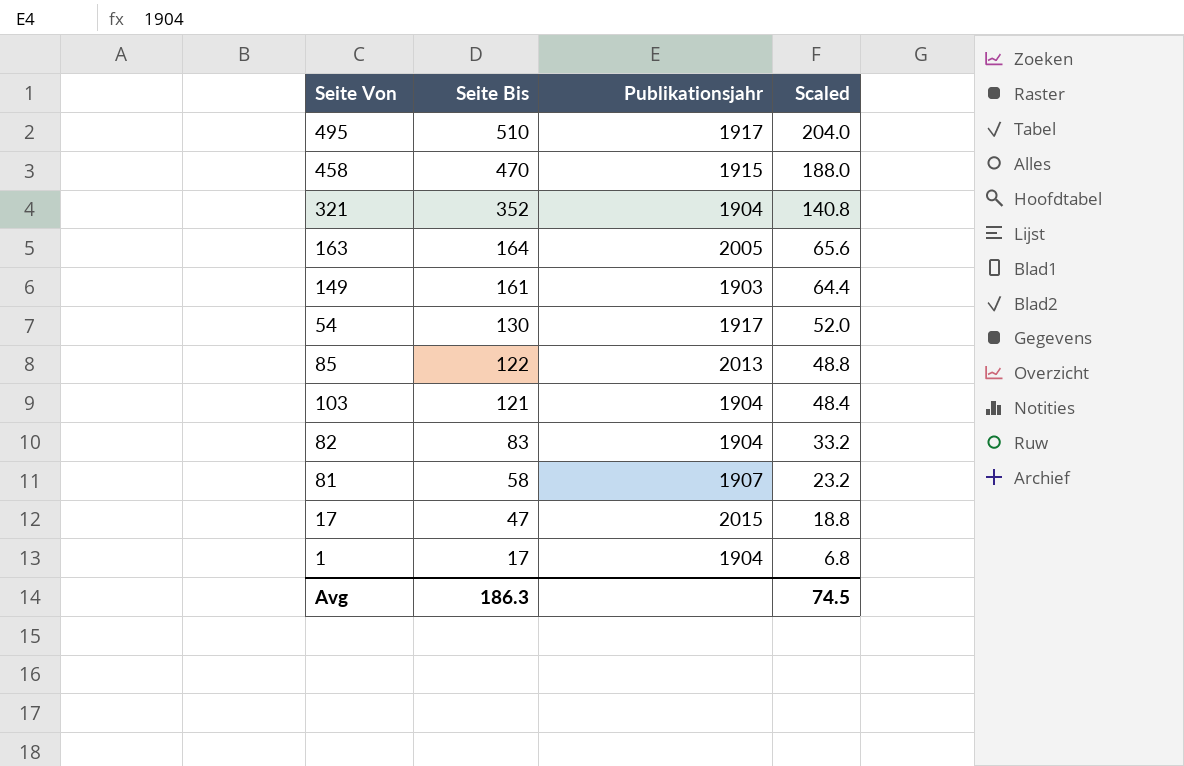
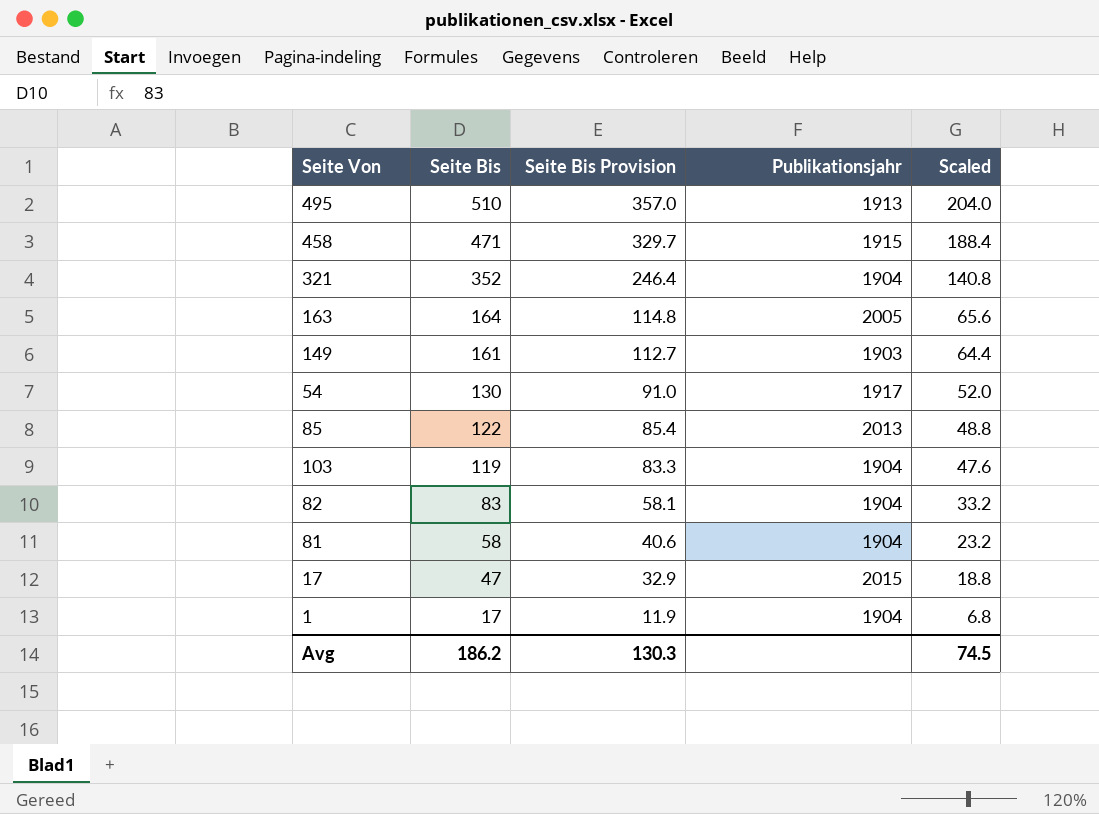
column Seite Bis Provision | formula: none -> [Seite Bis] * 0.7
495 | Publikationsjahr: 1917 -> 1913
458 | Seite Bis: 470 -> 471
458 | Scaled: 188.0 -> 188.4
103 | Seite Bis: 121 -> 119
103 | Scaled: 48.4 -> 47.6
81 | Publikationsjahr: 1907 -> 1904
Avg | Seite Bis: 186.3 -> 186.2

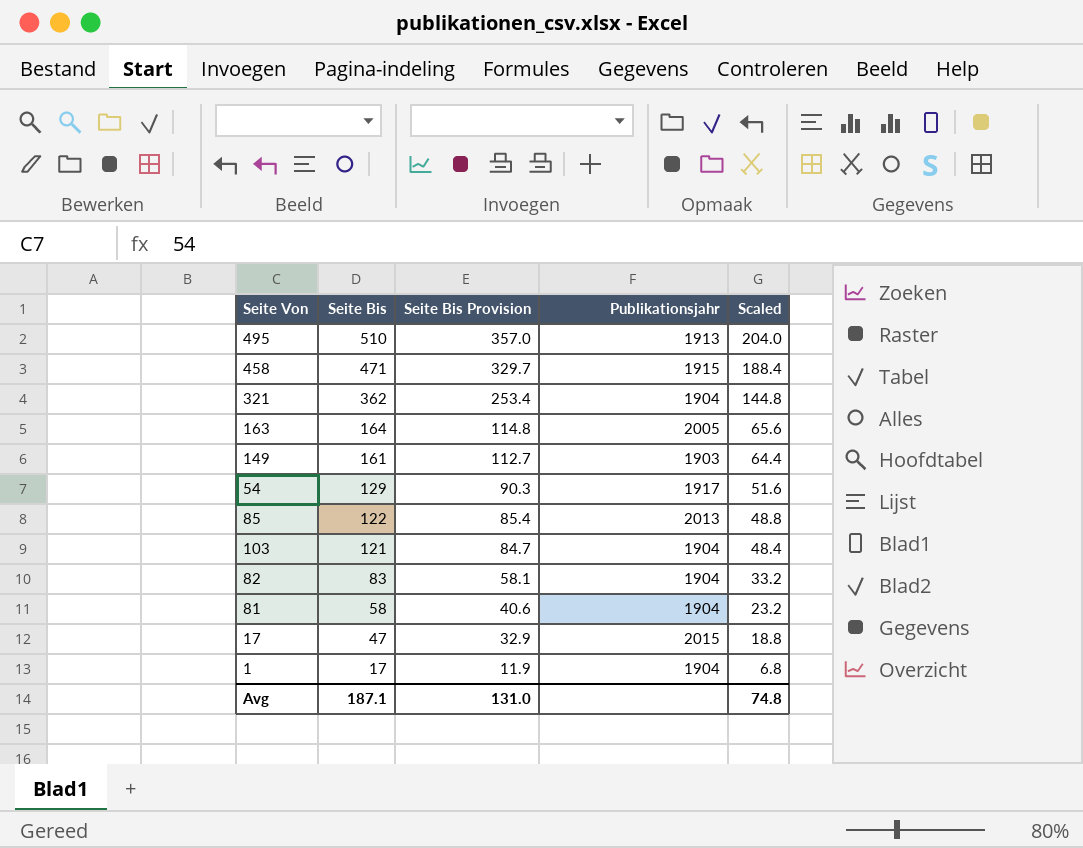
321 | Seite Bis: 352 -> 362
321 | Seite Bis Provision: 246.4 -> 253.4
321 | Scaled: 140.8 -> 144.8
54 | Seite Bis: 130 -> 129
54 | Seite Bis Provision: 91.0 -> 90.3
54 | Scaled: 52.0 -> 51.6
103 | Seite Bis: 119 -> 121
103 | Seite Bis Provision: 83.3 -> 84.7
103 | Scaled: 47.6 -> 48.4
Avg | Seite Bis: 186.2 -> 187.1
Avg | Seite Bis Provision: 130.3 -> 131.0
Avg | Scaled: 74.5 -> 74.8

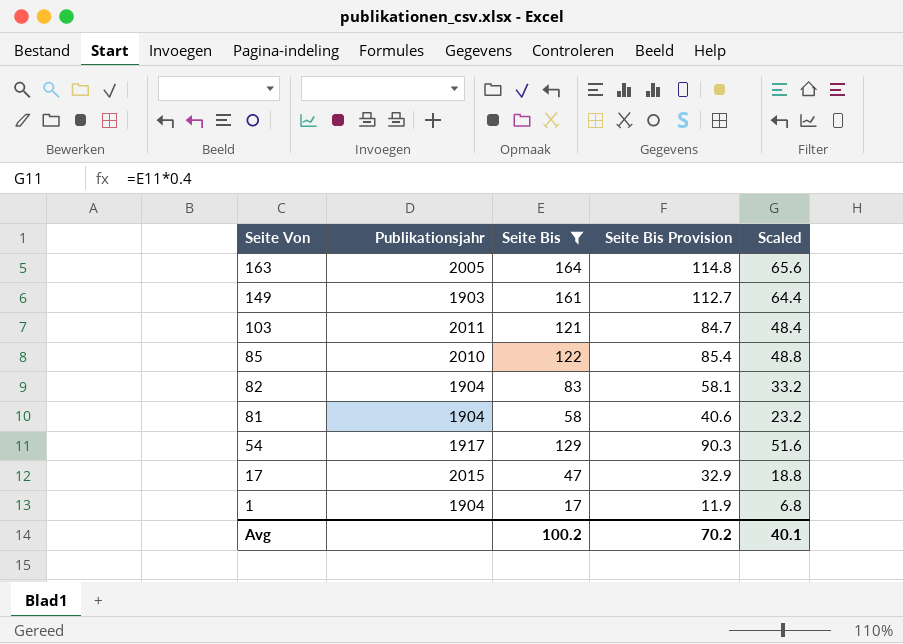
filter: none -> Seite Bis <= 164
row order: Seite Bis descending -> Seite Von descending
column Publikationsjahr | position: 4 -> 2
103 | Publikationsjahr: 1904 -> 2011
85 | Publikationsjahr: 2013 -> 2010
Avg | Seite Bis: 187.1 -> 100.2
Avg | Seite Bis Provision: 131.0 -> 70.2
Avg | Scaled: 74.8 -> 40.1

